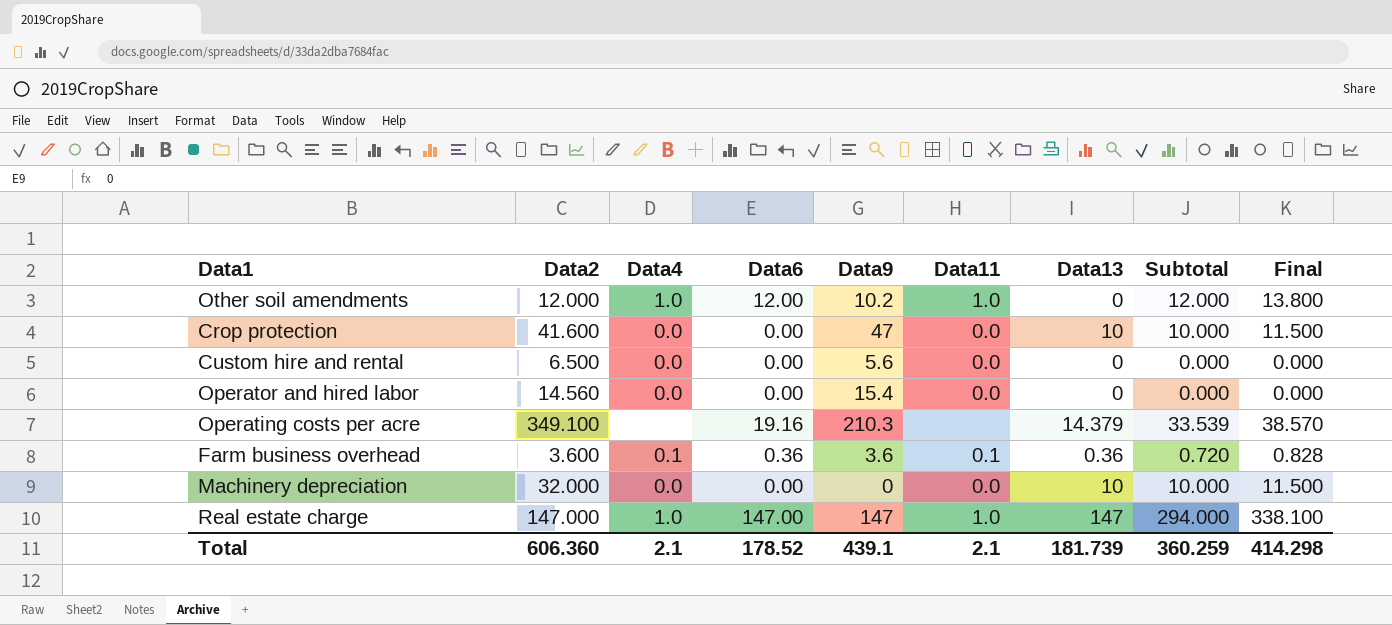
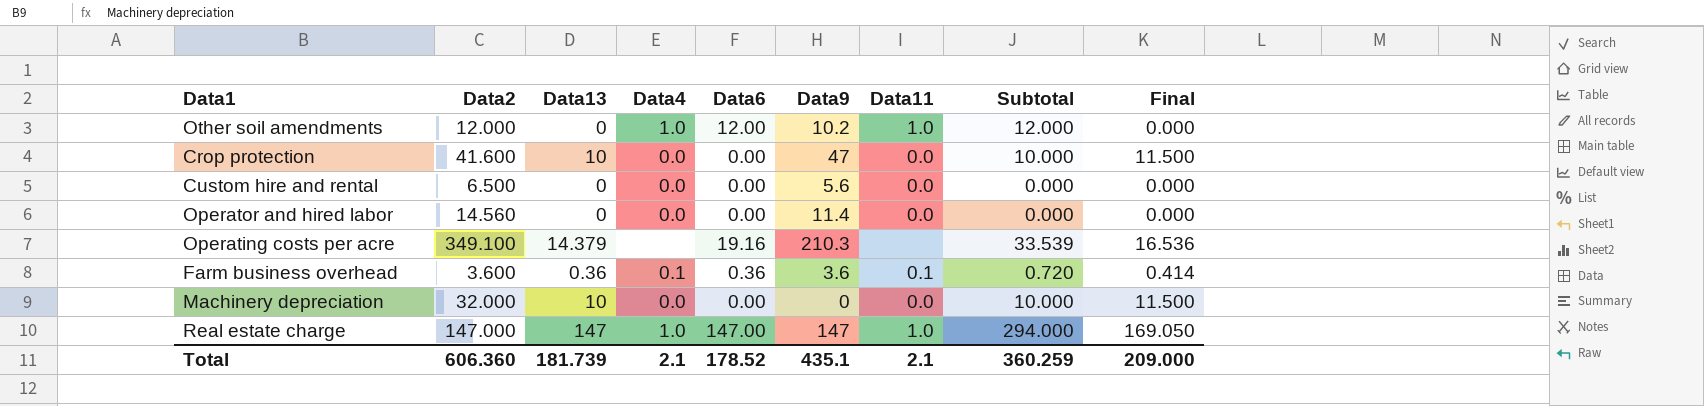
column Data13 | position: 7 -> 3
column Final | formula: [Subtotal] * 1.15 -> [Data13] * 1.15
Operator and hired labor | Data9: 15.4 -> 11.4
Total | Data9: 439.1 -> 435.1
Total | Final: 414.298 -> 209.000

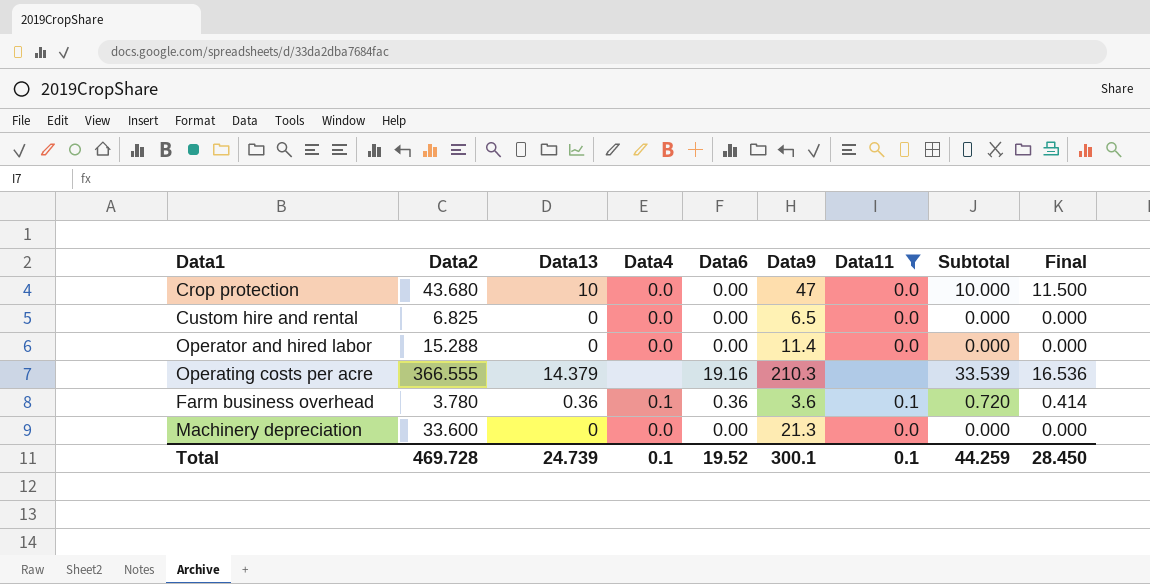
filter: none -> Data11 != 1.0
Crop protection | Data2: 41.600 -> 43.680
Custom hire and rental | Data2: 6.500 -> 6.825
Custom hire and rental | Data9: 5.6 -> 6.5
Operator and hired labor | Data2: 14.560 -> 15.288
Operating costs per acre | Data2: 349.100 -> 366.555
Farm business overhead | Data2: 3.600 -> 3.780
Machinery depreciation | Data2: 32.000 -> 33.600
Machinery depreciation | Data13: 10 -> 0
Machinery depreciation | Data9: 0 -> 21.3
Machinery depreciation | Subtotal: 10.000 -> 0.000
Machinery depreciation | Final: 11.500 -> 0.000
Total | Data2: 606.360 -> 469.728
Total | Data13: 181.739 -> 24.739
Total | Data4: 2.1 -> 0.1
Total | Data6: 178.52 -> 19.52
Total | Data9: 435.1 -> 300.1
Total | Data11: 2.1 -> 0.1
Total | Subtotal: 360.259 -> 44.259
Total | Final: 209.000 -> 28.450

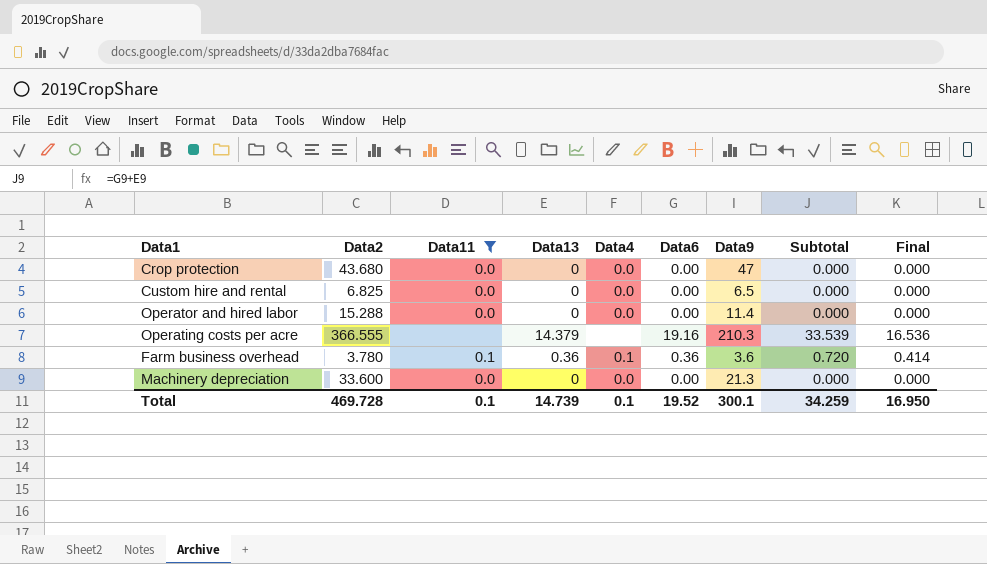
column Data11 | position: 7 -> 3
Crop protection | Data13: 10 -> 0
Crop protection | Subtotal: 10.000 -> 0.000
Crop protection | Final: 11.500 -> 0.000
Total | Data13: 24.739 -> 14.739
Total | Subtotal: 44.259 -> 34.259
Total | Final: 28.450 -> 16.950

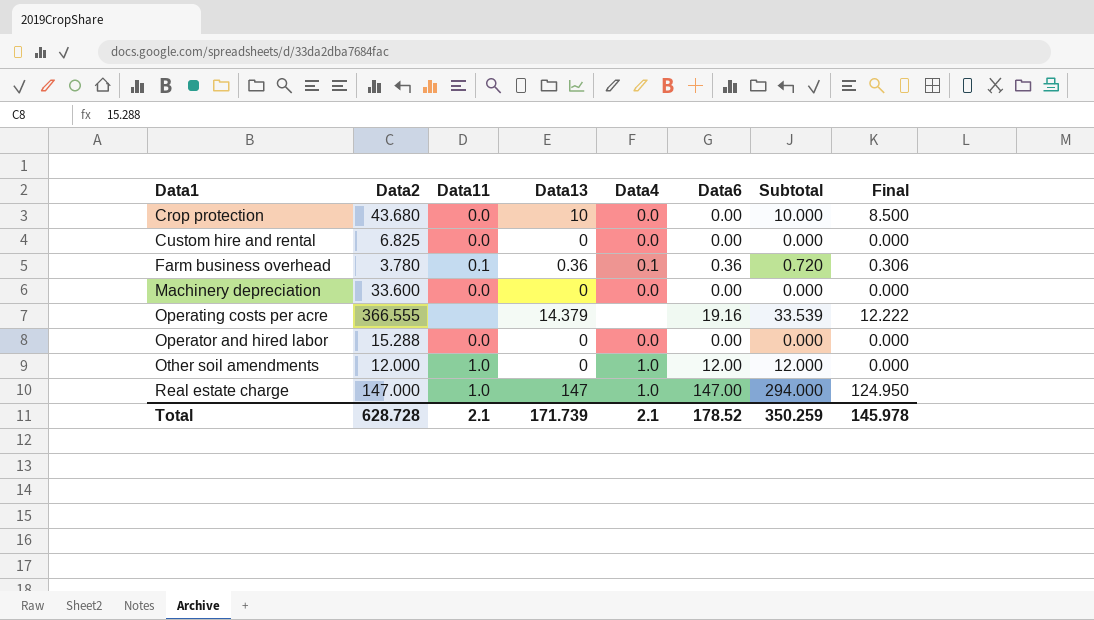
filter: Data11 != 1.0 -> none
row order: none -> Data1 ascending
column Data9 | position: 7 -> none
column Final | formula: [Data13] * 1.15 -> [Data13] * 0.85
Crop protection | Data13: 0 -> 10
Crop protection | Subtotal: 0.000 -> 10.000
Total | Data2: 469.728 -> 628.728
Total | Data11: 0.1 -> 2.1
Total | Data13: 14.739 -> 171.739
Total | Data4: 0.1 -> 2.1
Total | Data6: 19.52 -> 178.52
Total | Subtotal: 34.259 -> 350.259
Total | Final: 16.950 -> 145.978

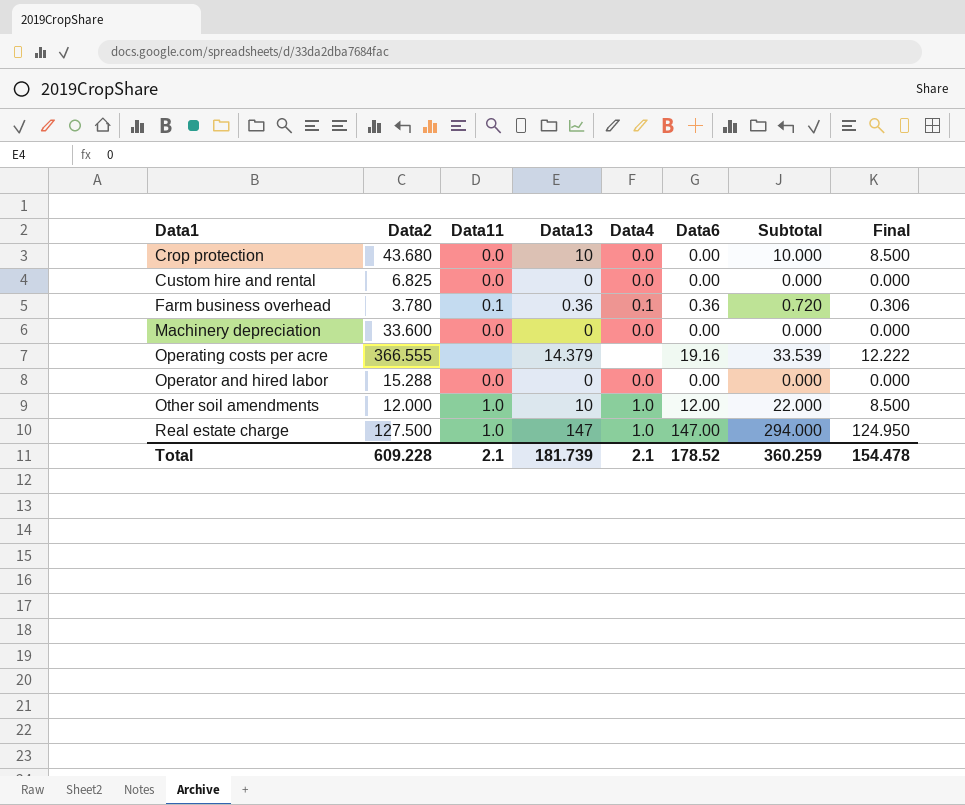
Other soil amendments | Data13: 0 -> 10
Other soil amendments | Subtotal: 12.000 -> 22.000
Other soil amendments | Final: 0.000 -> 8.500
Real estate charge | Data2: 147.000 -> 127.500
Total | Data2: 628.728 -> 609.228
Total | Data13: 171.739 -> 181.739
Total | Subtotal: 350.259 -> 360.259
Total | Final: 145.978 -> 154.478

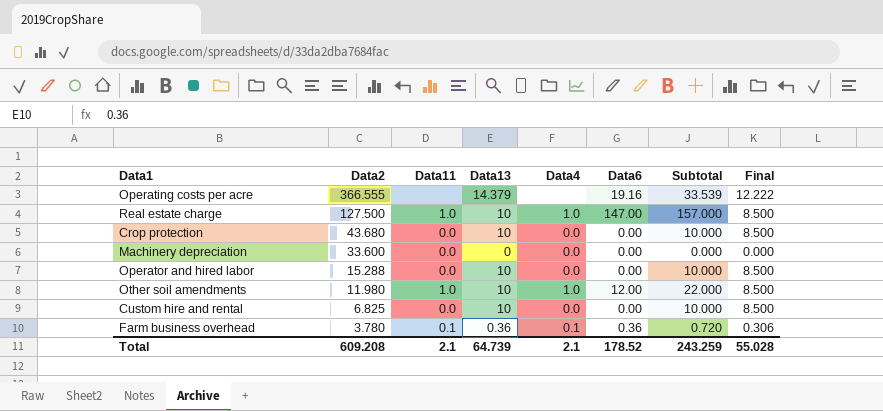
row order: Data1 ascending -> Data2 descending
Real estate charge | Data13: 147 -> 10
Real estate charge | Subtotal: 294.000 -> 157.000
Real estate charge | Final: 124.950 -> 8.500
Operator and hired labor | Data13: 0 -> 10
Operator and hired labor | Subtotal: 0.000 -> 10.000
Operator and hired labor | Final: 0.000 -> 8.500
Other soil amendments | Data2: 12.000 -> 11.980
Custom hire and rental | Data13: 0 -> 10
Custom hire and rental | Subtotal: 0.000 -> 10.000
Custom hire and rental | Final: 0.000 -> 8.500
Total | Data2: 609.228 -> 609.208
Total | Data13: 181.739 -> 64.739
Total | Subtotal: 360.259 -> 243.259
Total | Final: 154.478 -> 55.028

